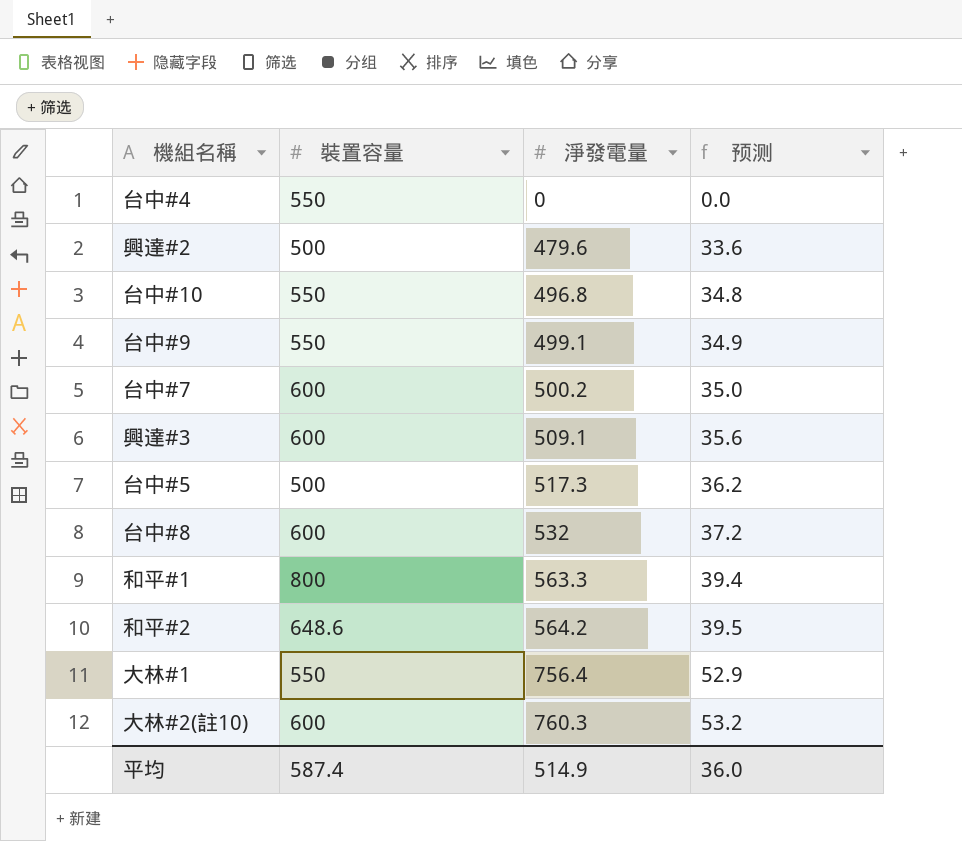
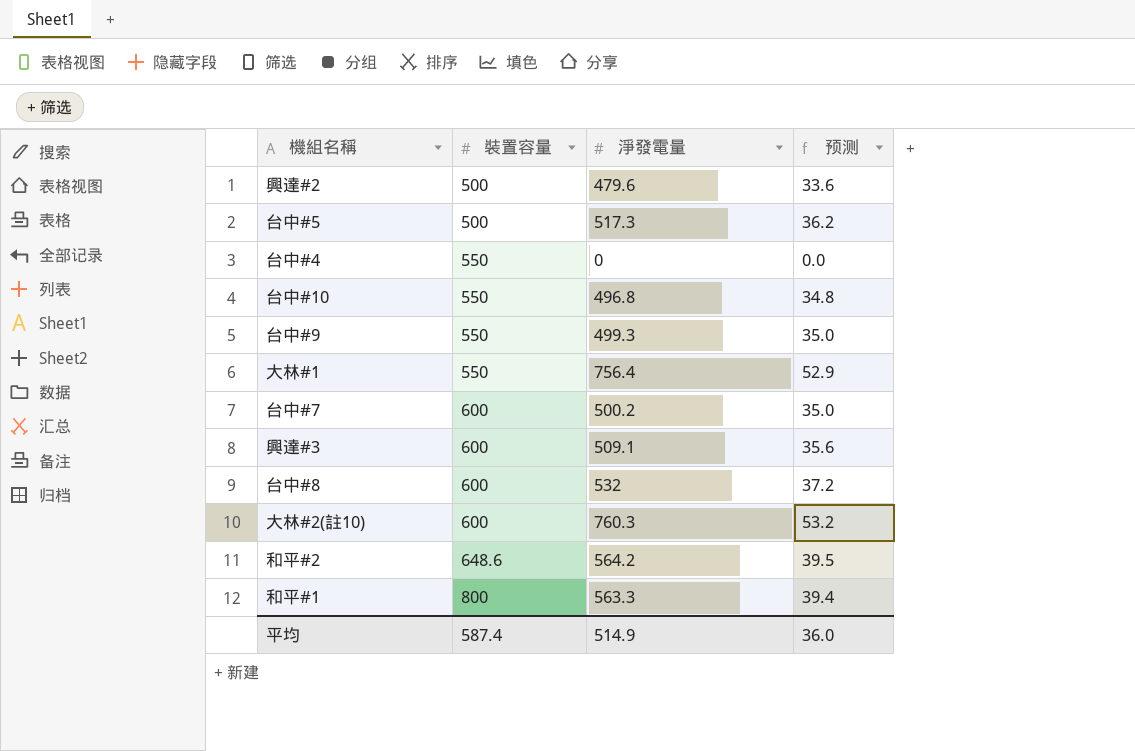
row order: 淨發電量 ascending -> 裝置容量 ascending
台中#9 | 淨發電量: 499.1 -> 499.3
台中#9 | 预测: 34.9 -> 35.0

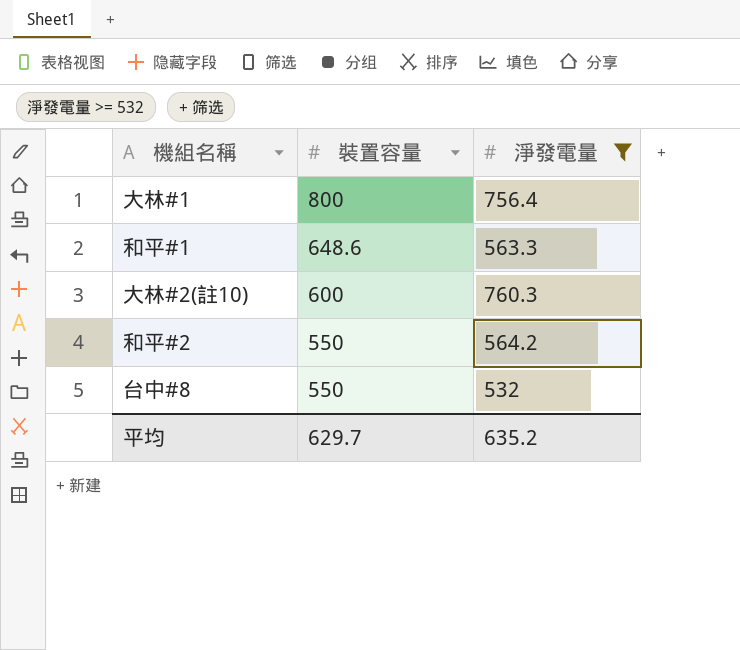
filter: none -> 淨發電量 >= 532
row order: 裝置容量 ascending -> 裝置容量 descending
column 预测 | formula: [淨發電量] * 0.07 -> none
大林#1 | 裝置容量: 550 -> 800
和平#1 | 裝置容量: 800 -> 648.6
和平#2 | 裝置容量: 648.6 -> 550
台中#8 | 裝置容量: 600 -> 550
平均 | 裝置容量: 587.4 -> 629.7
平均 | 淨發電量: 514.9 -> 635.2

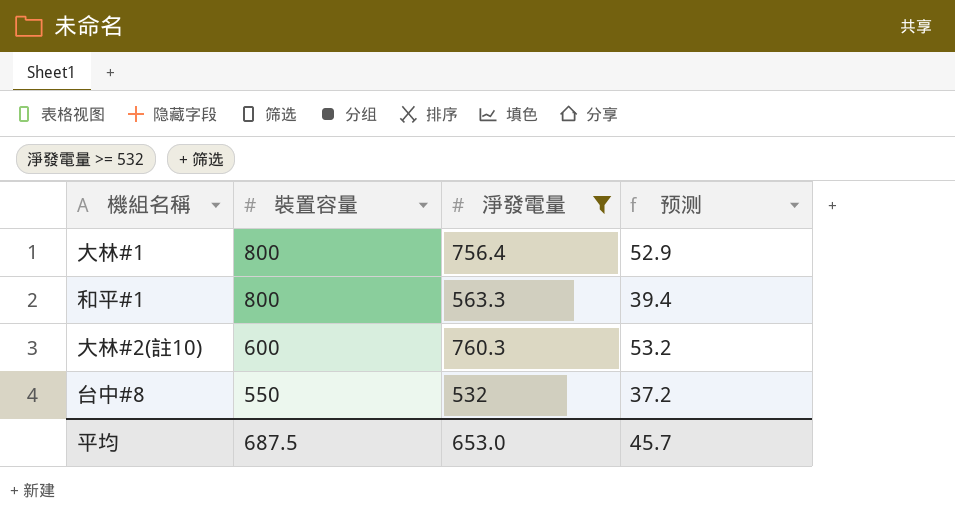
column 预测 | formula: none -> [淨發電量] * 0.07
row 和平#2: 550 | 564.2 -> none
和平#1 | 裝置容量: 648.6 -> 800
平均 | 裝置容量: 629.7 -> 687.5
平均 | 淨發電量: 635.2 -> 653.0

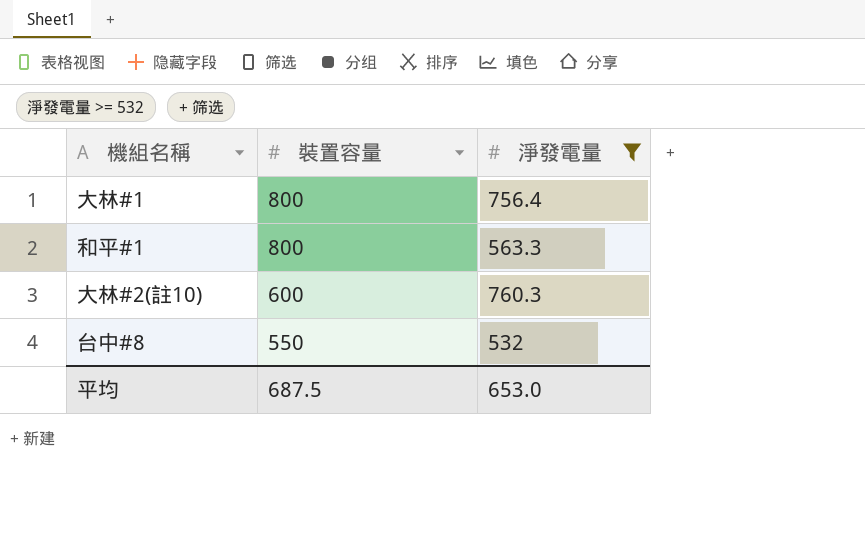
column 预测 | formula: [淨發電量] * 0.07 -> none

